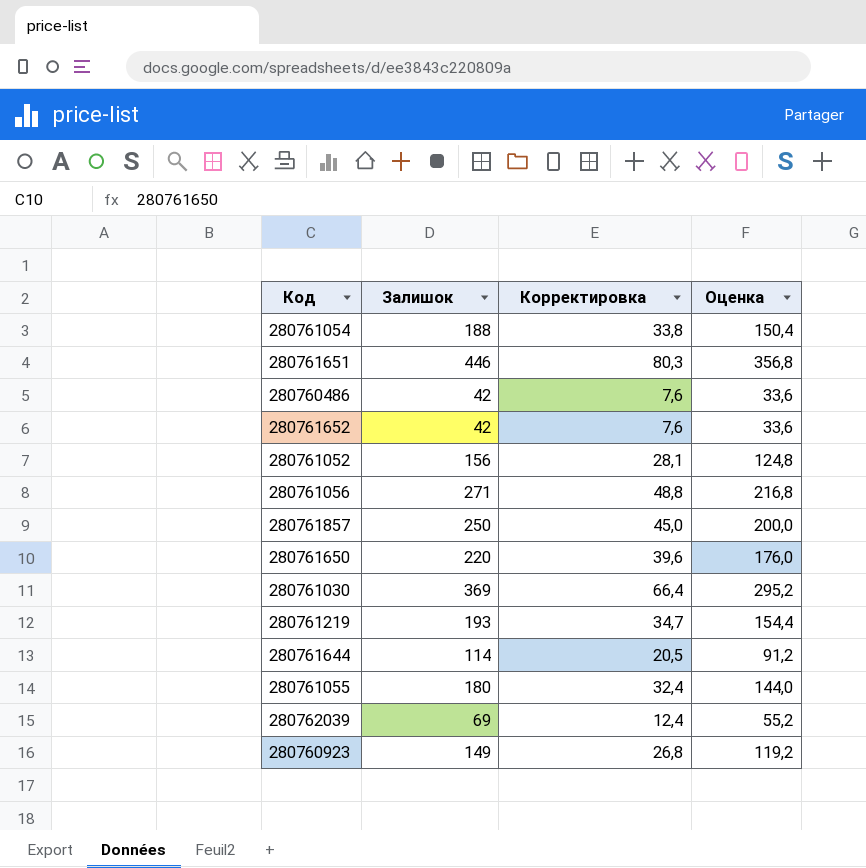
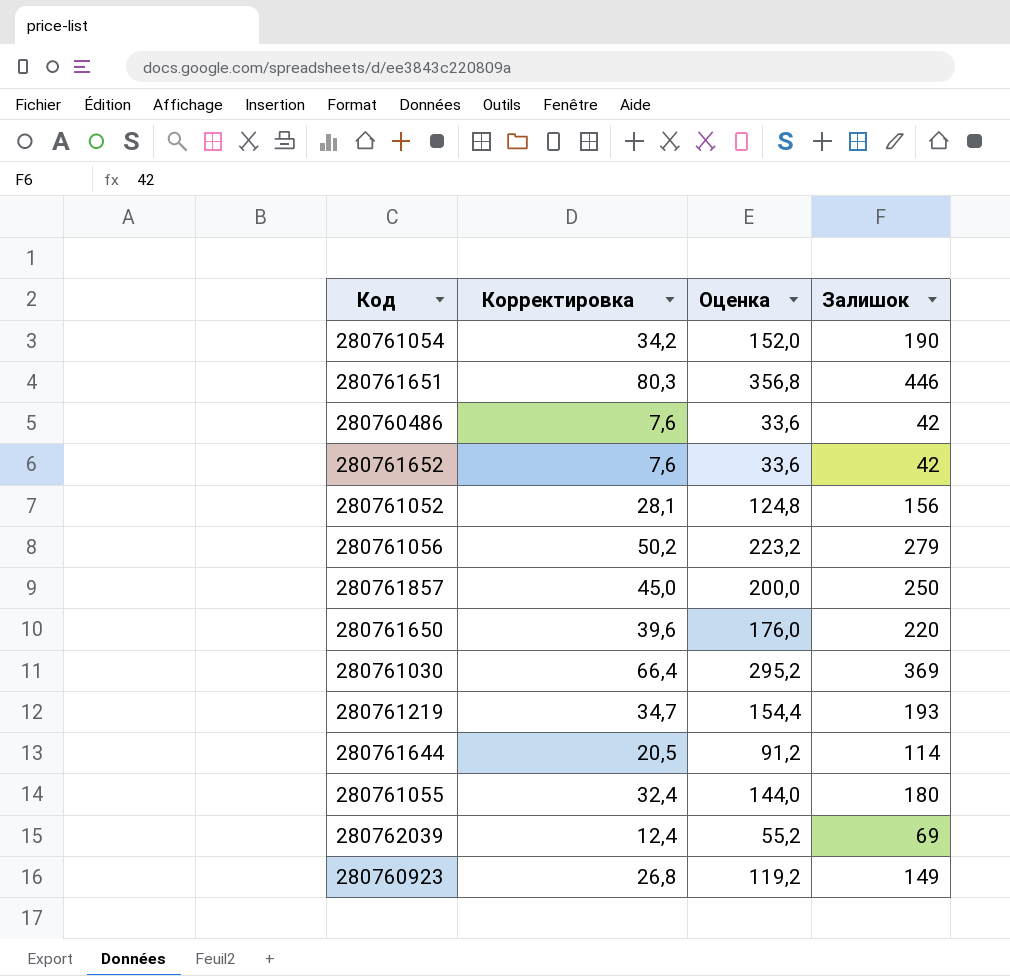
column Залишок | position: 2 -> 4
280761054 | Корректировка: 33,8 -> 34,2
280761054 | Оценка: 150,4 -> 152,0
280761054 | Залишок: 188 -> 190
280761056 | Корректировка: 48,8 -> 50,2
280761056 | Оценка: 216,8 -> 223,2
280761056 | Залишок: 271 -> 279

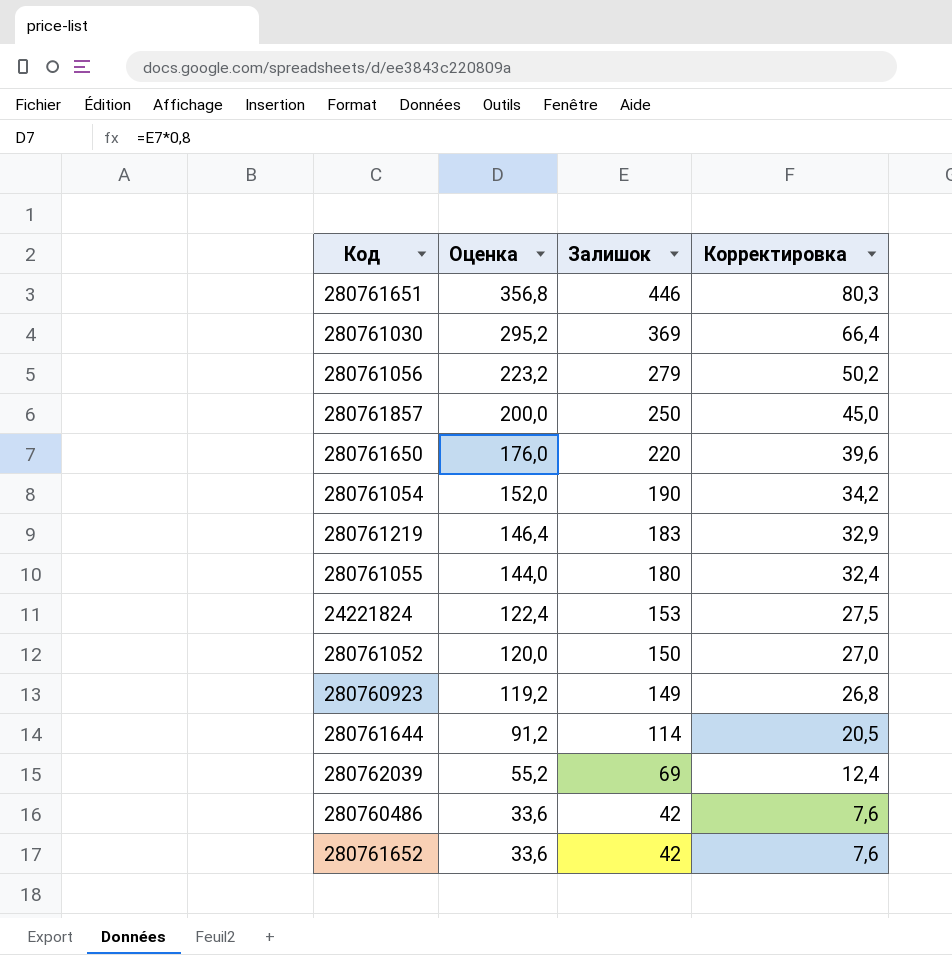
row order: none -> Оценка descending
column Корректировка | position: 2 -> 4
280761219 | Оценка: 154,4 -> 146,4
280761219 | Залишок: 193 -> 183
280761219 | Корректировка: 34,7 -> 32,9
row 24221824: none -> 122,4 | 153 | 27,5
280761052 | Оценка: 124,8 -> 120,0
280761052 | Залишок: 156 -> 150
280761052 | Корректировка: 28,1 -> 27,0

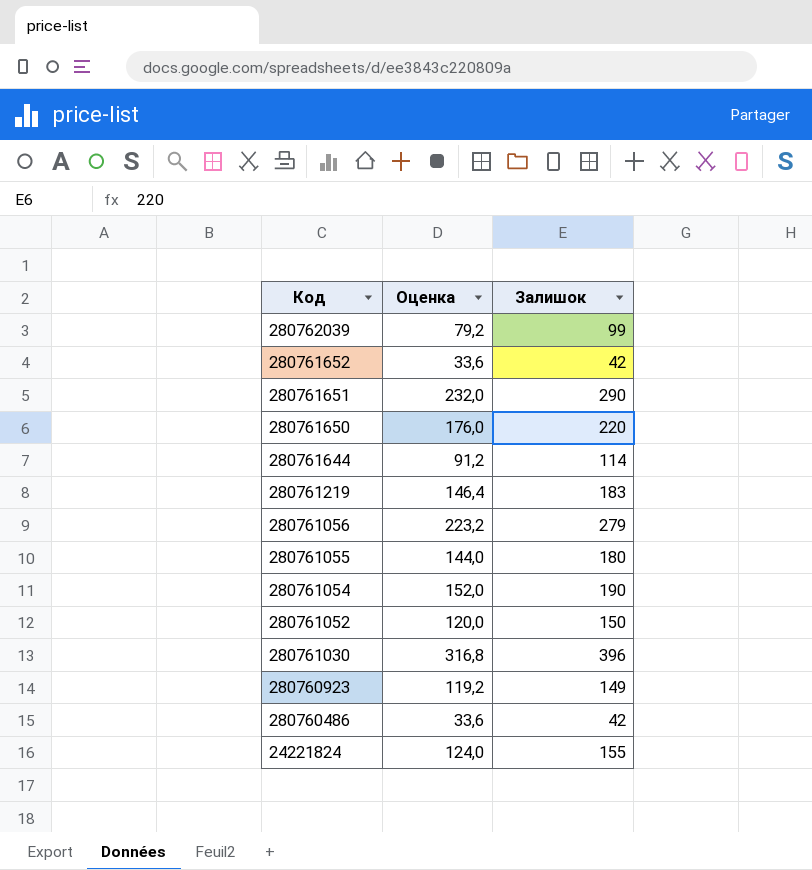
row order: Оценка descending -> Код descending
column Корректировка | formula: [Залишок] * 0,18 -> none
row 280761857: 200,0 | 250 | 45,0 -> none
280762039 | Оценка: 55,2 -> 79,2
280762039 | Залишок: 69 -> 99
280761651 | Оценка: 356,8 -> 232,0
280761651 | Залишок: 446 -> 290
280761030 | Оценка: 295,2 -> 316,8
280761030 | Залишок: 369 -> 396
24221824 | Оценка: 122,4 -> 124,0
24221824 | Залишок: 153 -> 155

